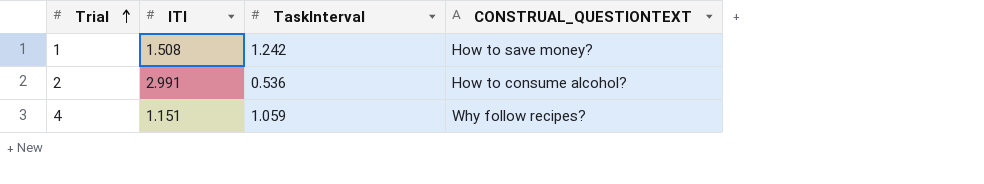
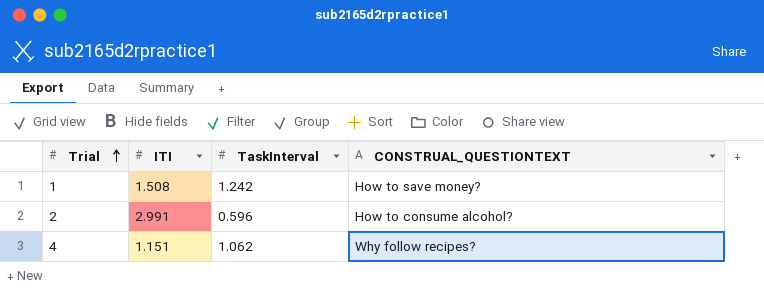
2 | TaskInterval: 0.536 -> 0.596
4 | TaskInterval: 1.059 -> 1.062

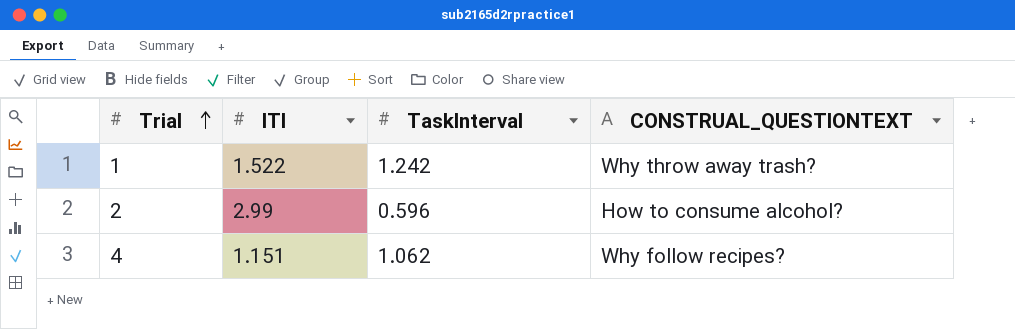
1 | ITI: 1.508 -> 1.522
1 | CONSTRUAL_QUESTIONTEXT: How to save money? -> Why throw away trash?
2 | ITI: 2.991 -> 2.99

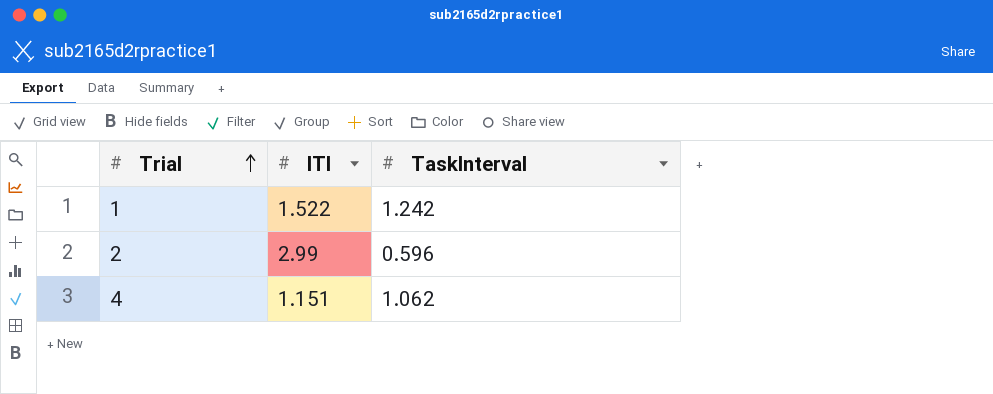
column CONSTRUAL_QUESTIONTEXT | position: 4 -> none

